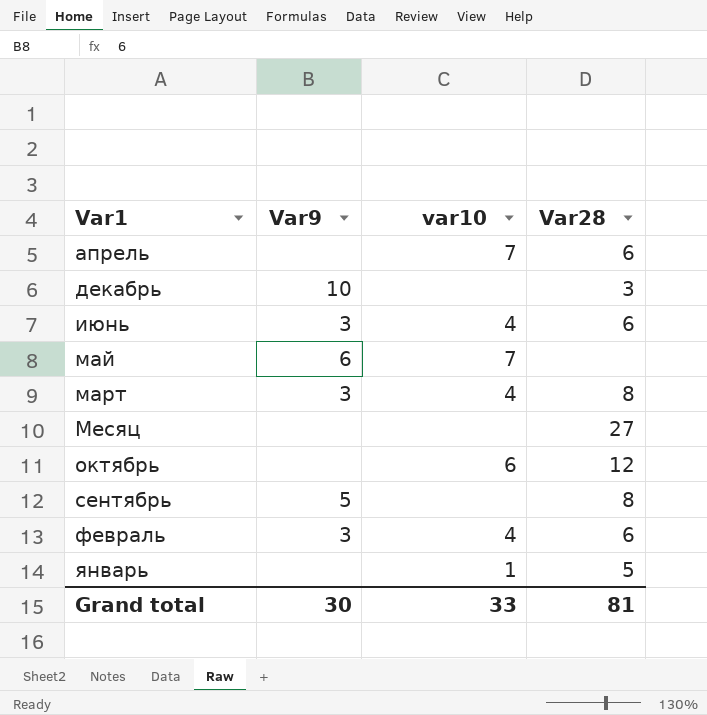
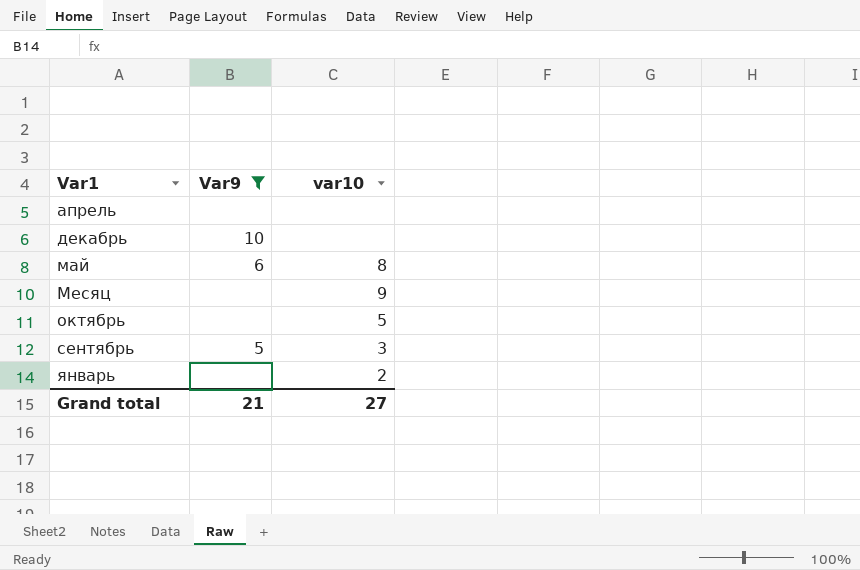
filter: none -> Var9 != 3
column Var28 | position: 4 -> none
апрель | var10: 7 -> none
май | var10: 7 -> 8
Месяц | var10: none -> 9
октябрь | var10: 6 -> 5
сентябрь | var10: none -> 3
январь | var10: 1 -> 2
Grand total | Var9: 30 -> 21
Grand total | var10: 33 -> 27

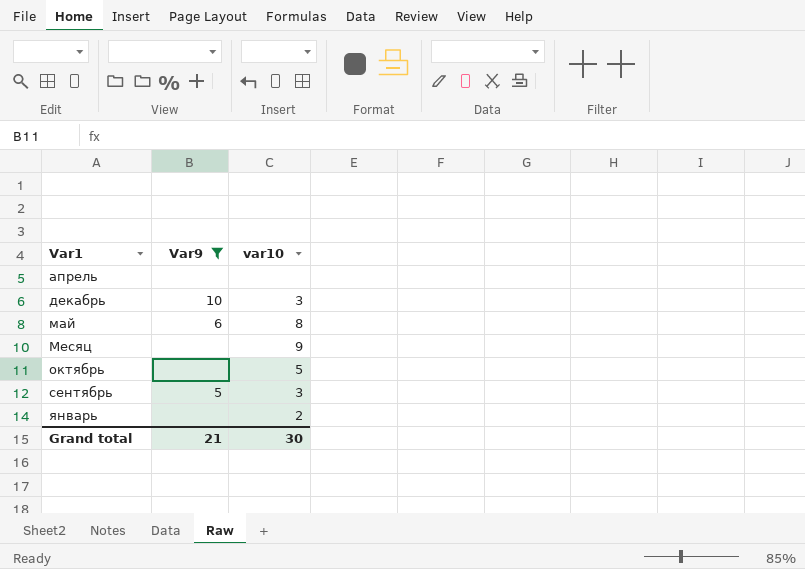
декабрь | var10: none -> 3
Grand total | var10: 27 -> 30

